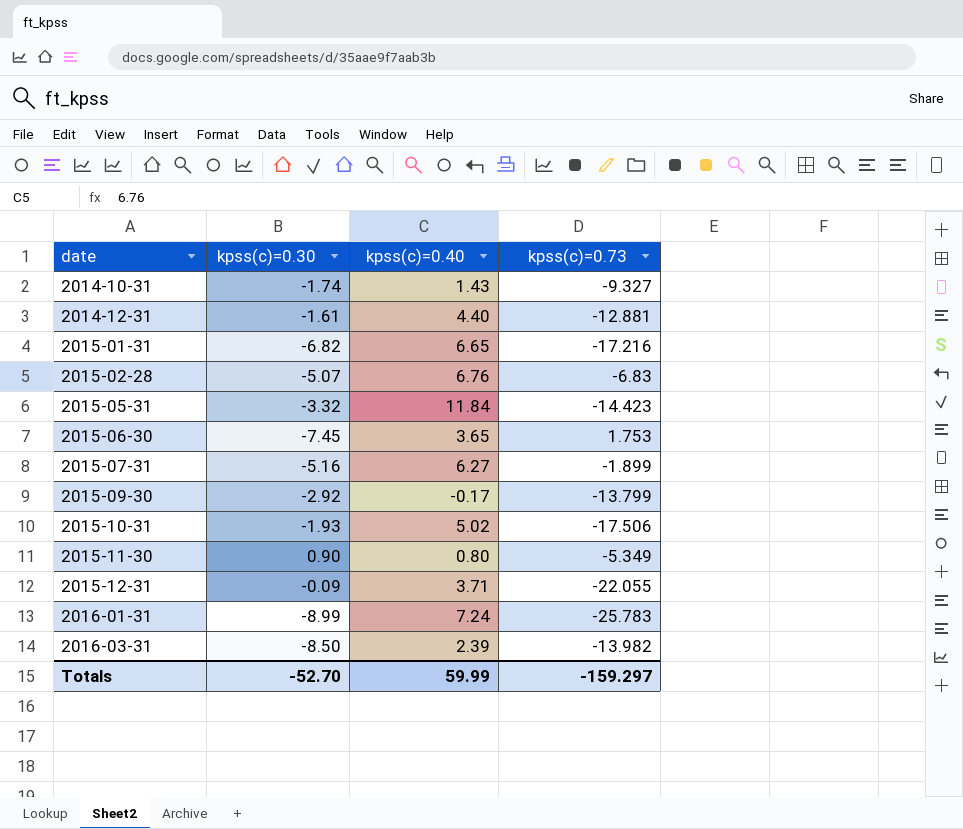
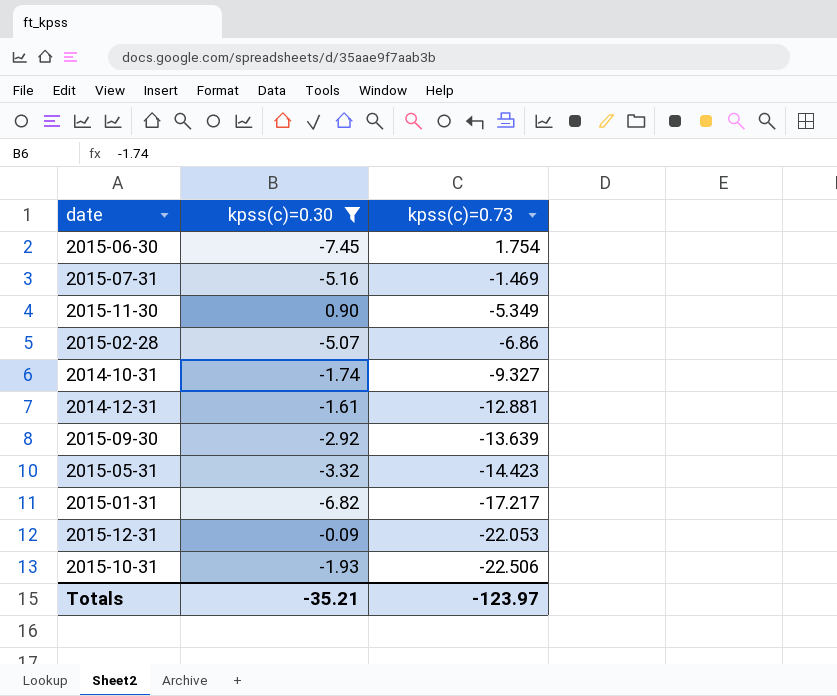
filter: none -> kpss(c)=0.30 >= -7.45
row order: date ascending -> kpss(c)=0.73 descending
column kpss(c)=0.40 | position: 3 -> none
2015-06-30 | kpss(c)=0.73: 1.753 -> 1.754
2015-07-31 | kpss(c)=0.73: -1.899 -> -1.469
2015-02-28 | kpss(c)=0.73: -6.83 -> -6.86
2015-09-30 | kpss(c)=0.73: -13.799 -> -13.639
2015-01-31 | kpss(c)=0.73: -17.216 -> -17.217
2015-12-31 | kpss(c)=0.73: -22.055 -> -22.053
2015-10-31 | kpss(c)=0.73: -17.506 -> -22.506
Totals | kpss(c)=0.30: -52.70 -> -35.21
Totals | kpss(c)=0.73: -159.297 -> -123.97

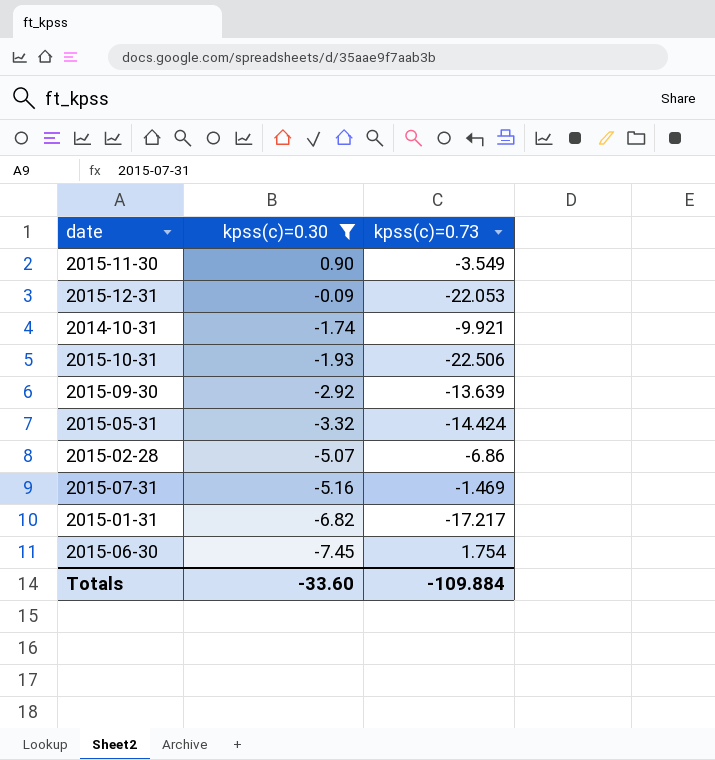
row order: kpss(c)=0.73 descending -> kpss(c)=0.30 descending
row 2014-12-31: -1.61 | -12.881 -> none
2015-11-30 | kpss(c)=0.73: -5.349 -> -3.549
2014-10-31 | kpss(c)=0.73: -9.327 -> -9.921
2015-05-31 | kpss(c)=0.73: -14.423 -> -14.424
Totals | kpss(c)=0.30: -35.21 -> -33.60
Totals | kpss(c)=0.73: -123.97 -> -109.884

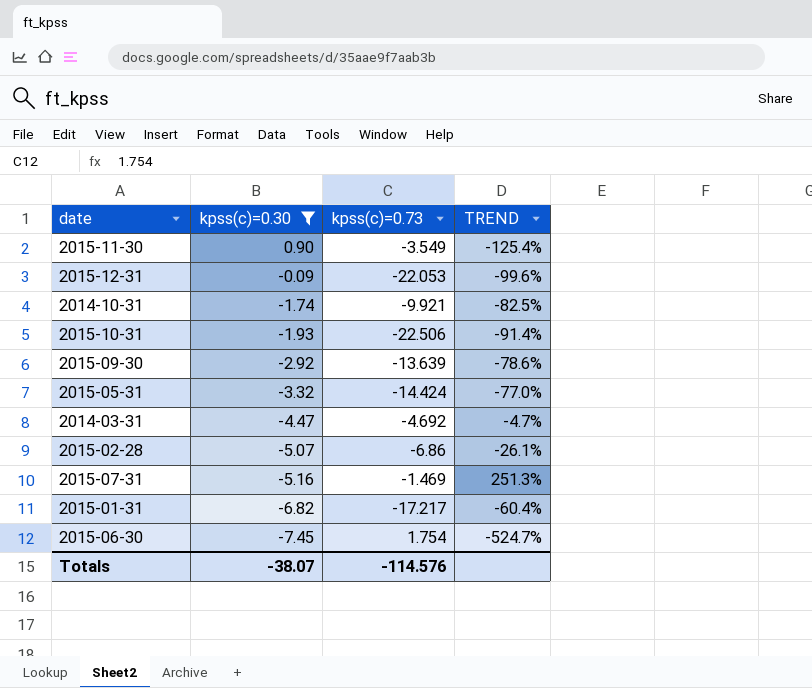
column TREND | formula: none -> ([kpss(c)=0.30] - [kpss(c)=0.73]) / [kpss(c)=0.73]
row 2014-03-31: none -> -4.47 | -4.692 | -4.7%
Totals | kpss(c)=0.30: -33.60 -> -38.07
Totals | kpss(c)=0.73: -109.884 -> -114.576

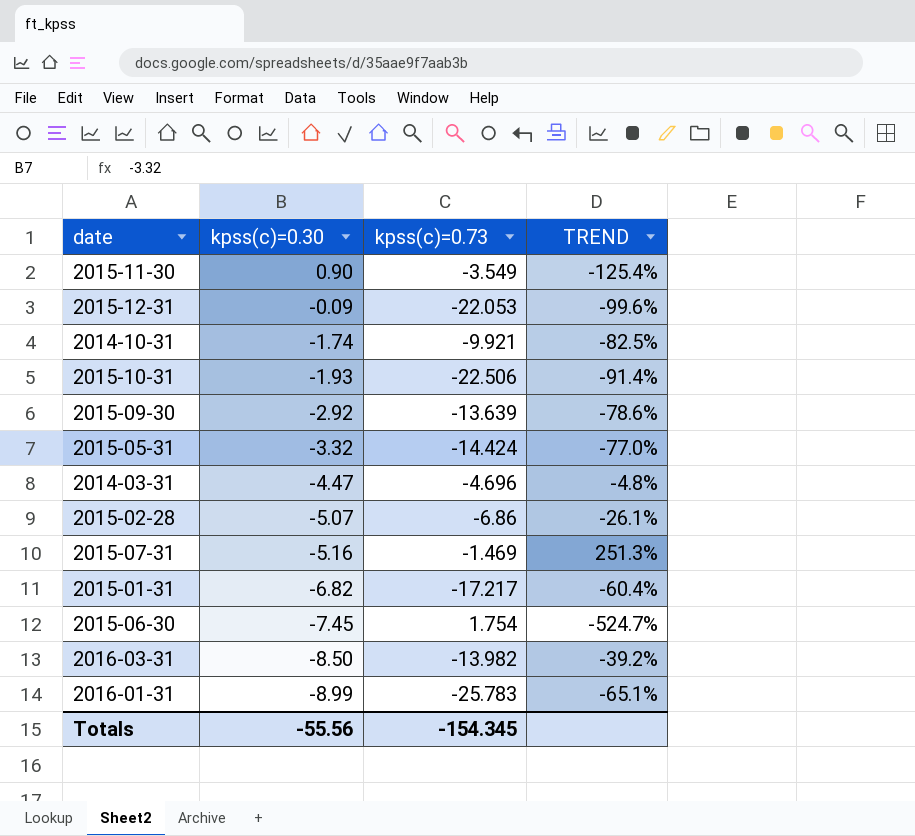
filter: kpss(c)=0.30 >= -7.45 -> none
2014-03-31 | kpss(c)=0.73: -4.692 -> -4.696
2014-03-31 | TREND: -4.7% -> -4.8%
Totals | kpss(c)=0.30: -38.07 -> -55.56
Totals | kpss(c)=0.73: -114.576 -> -154.345

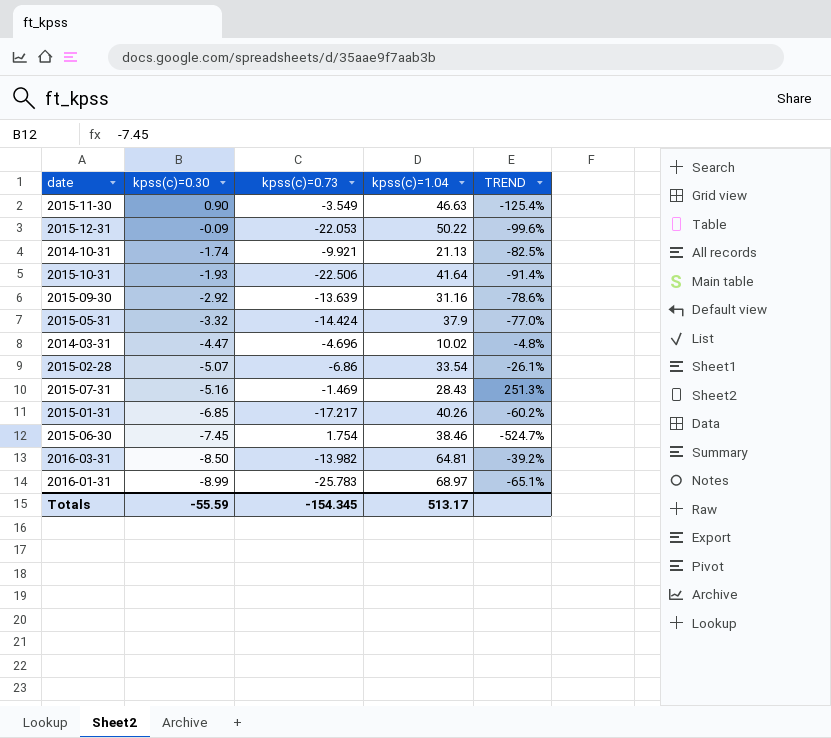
column kpss(c)=1.04 | position: none -> 4
2015-01-31 | kpss(c)=0.30: -6.82 -> -6.85
2015-01-31 | TREND: -60.4% -> -60.2%
Totals | kpss(c)=0.30: -55.56 -> -55.59

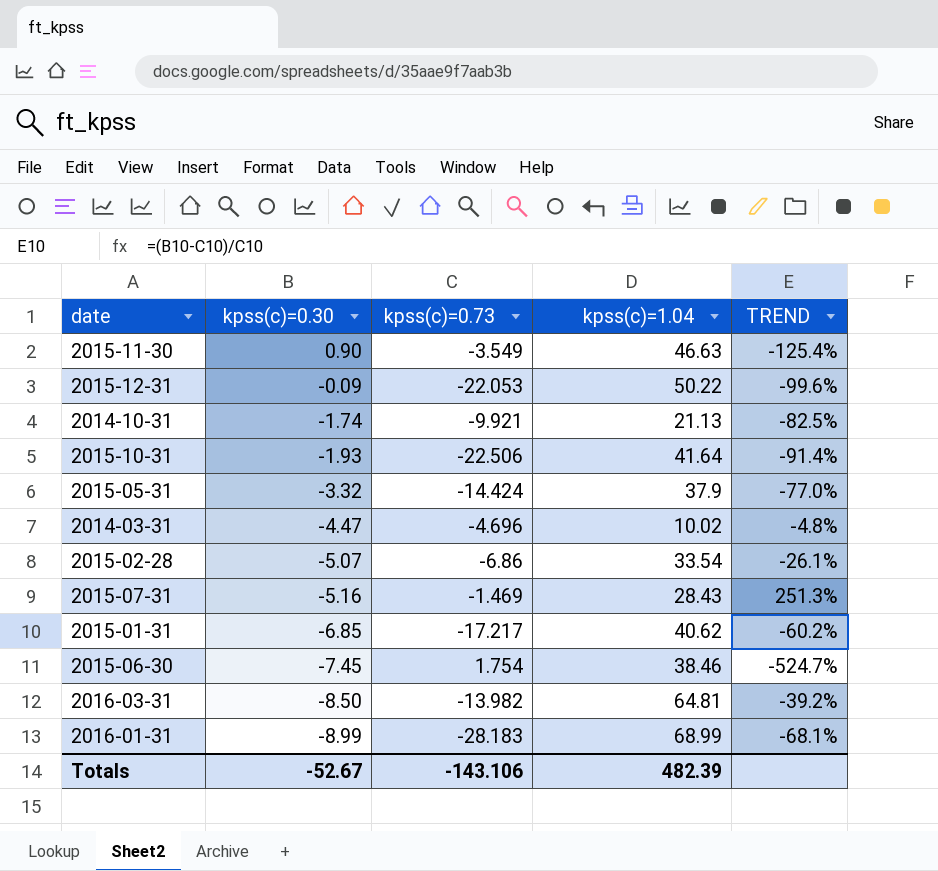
row 2015-09-30: -2.92 | -13.639 | 31.16 | -78.6% -> none
2015-01-31 | kpss(c)=1.04: 40.26 -> 40.62
2016-01-31 | kpss(c)=0.73: -25.783 -> -28.183
2016-01-31 | kpss(c)=1.04: 68.97 -> 68.99
2016-01-31 | TREND: -65.1% -> -68.1%
Totals | kpss(c)=0.30: -55.59 -> -52.67
Totals | kpss(c)=0.73: -154.345 -> -143.106
Totals | kpss(c)=1.04: 513.17 -> 482.39

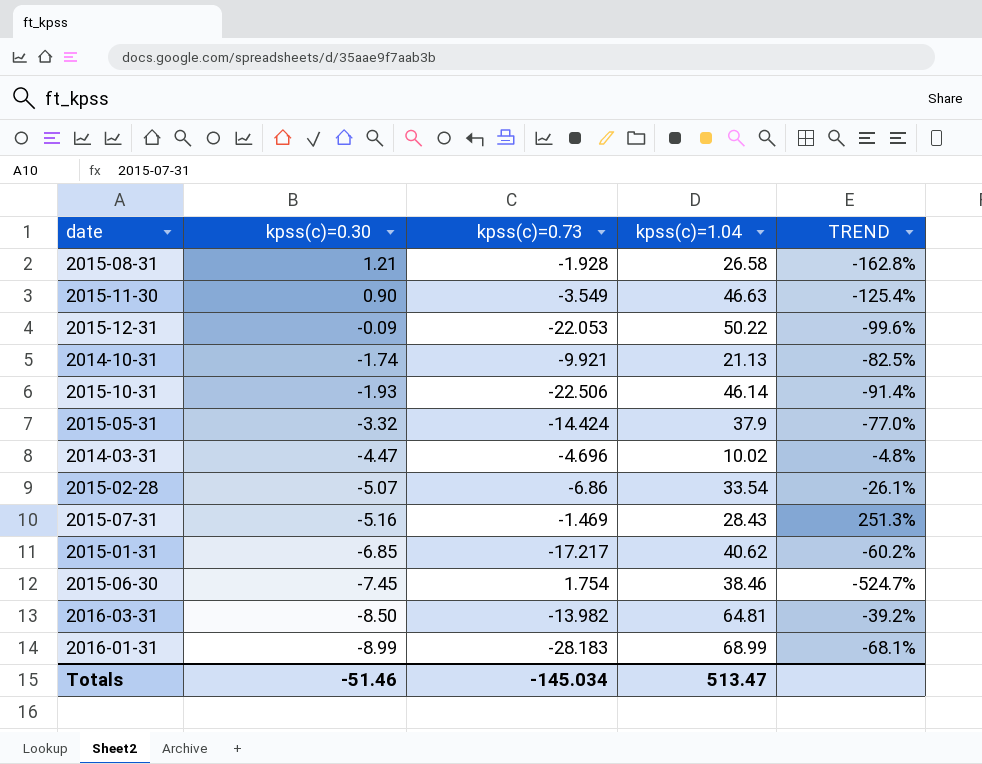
row 2015-08-31: none -> 1.21 | -1.928 | 26.58 | -162.8%
2015-10-31 | kpss(c)=1.04: 41.64 -> 46.14
Totals | kpss(c)=0.30: -52.67 -> -51.46
Totals | kpss(c)=0.73: -143.106 -> -145.034
Totals | kpss(c)=1.04: 482.39 -> 513.47

